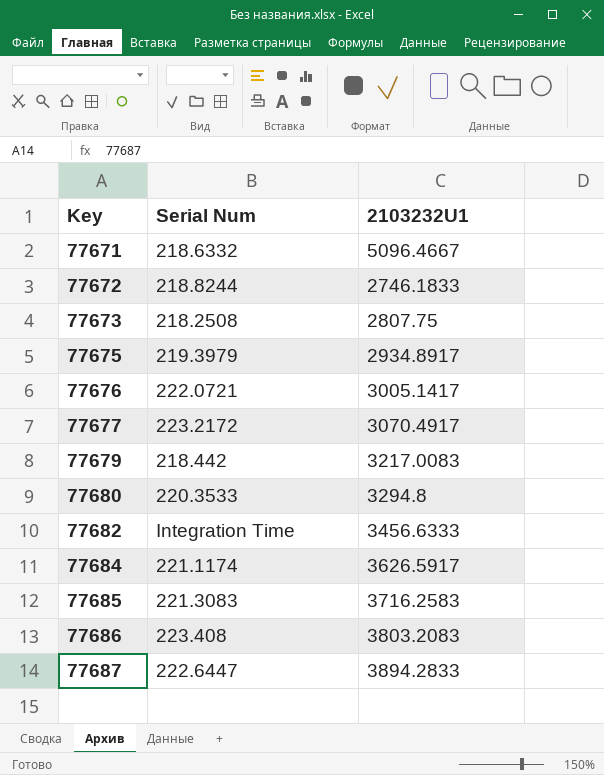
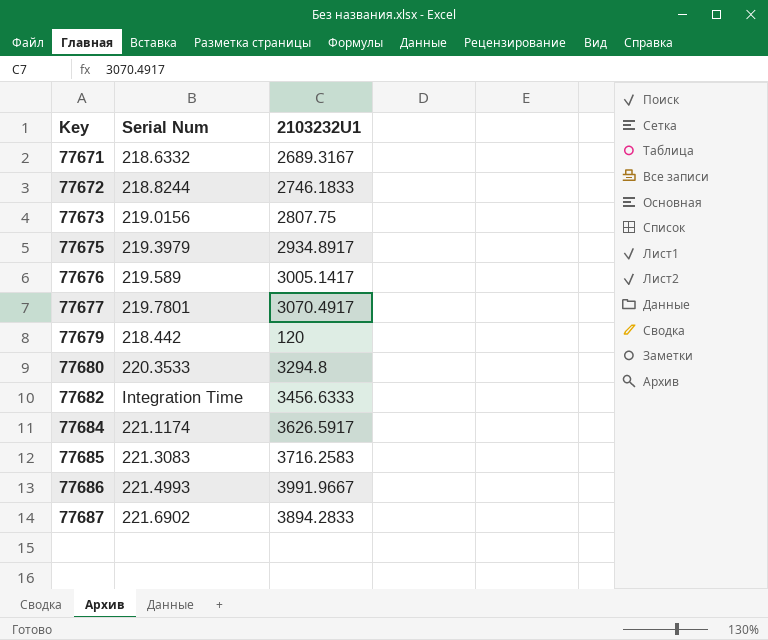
77671 | 2103232U1: 5096.4667 -> 2689.3167
77673 | Serial Num: 218.2508 -> 219.0156
77676 | Serial Num: 222.0721 -> 219.589
77677 | Serial Num: 223.2172 -> 219.7801
77679 | 2103232U1: 3217.0083 -> 120
77686 | Serial Num: 223.408 -> 221.4993
77686 | 2103232U1: 3803.2083 -> 3991.9667
77687 | Serial Num: 222.6447 -> 221.6902

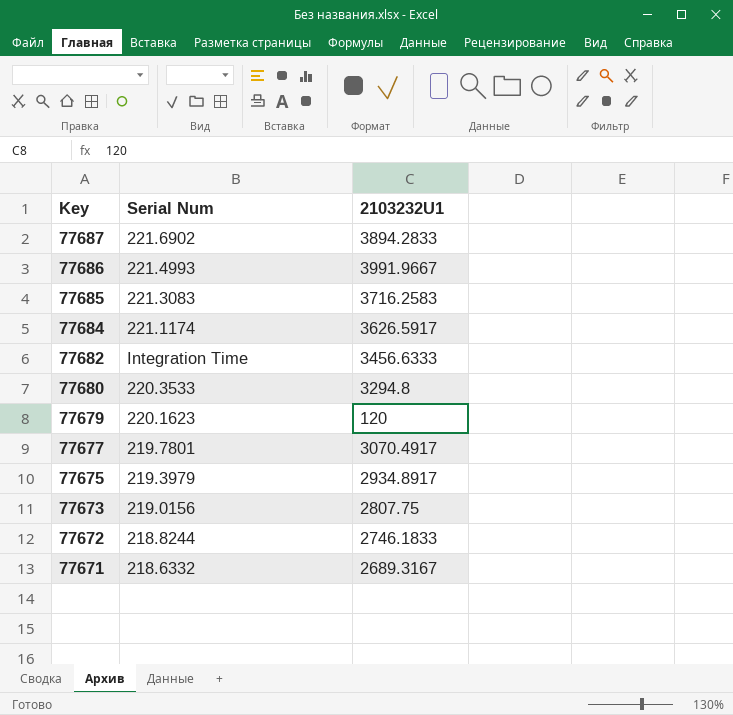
row order: Key ascending -> Key descending
row 77676: 219.589 | 3005.1417 -> none
77679 | Serial Num: 218.442 -> 220.1623

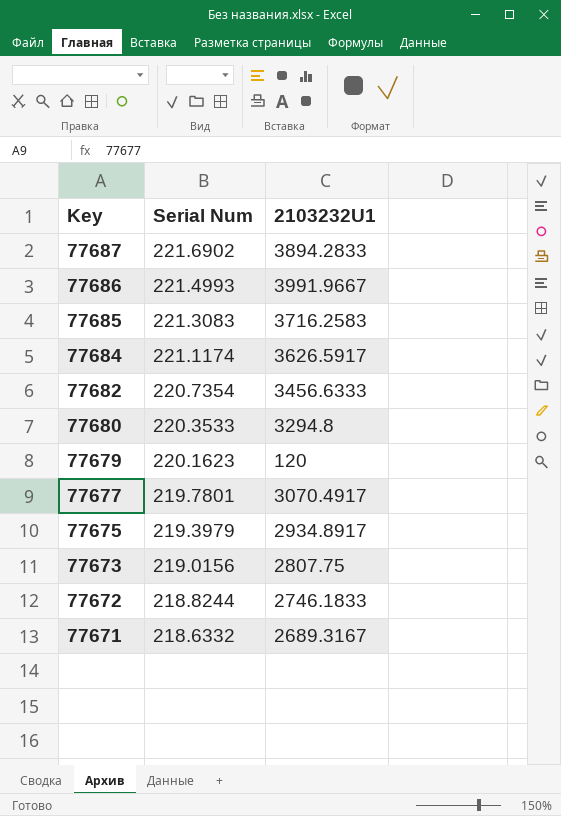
77682 | Serial Num: Integration Time -> 220.7354

